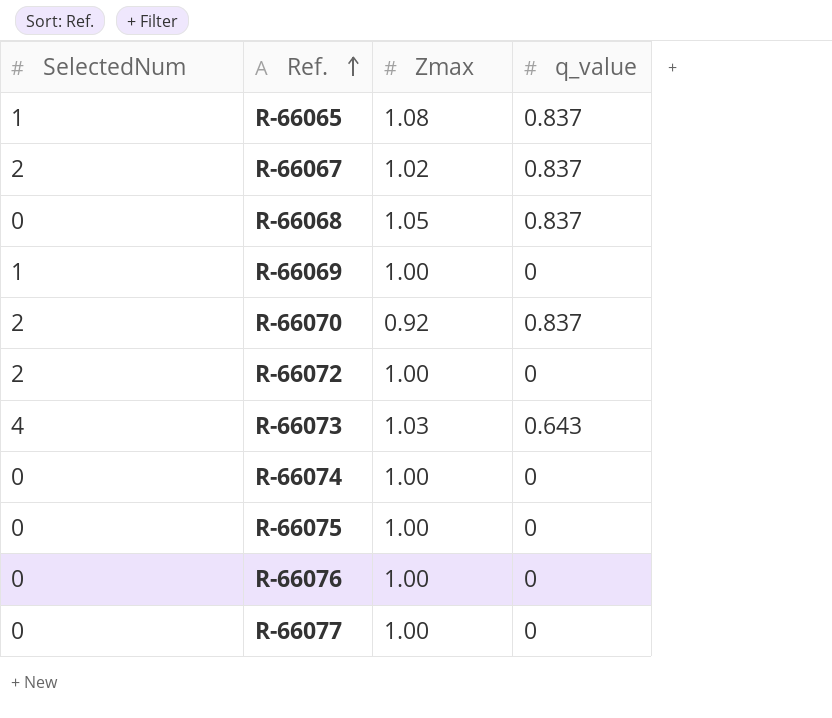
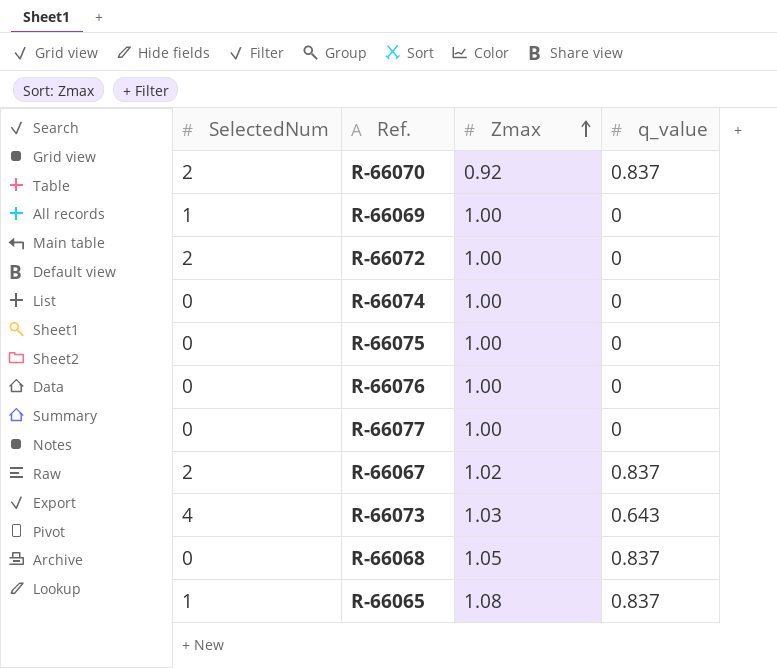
row order: Ref. ascending -> Zmax ascending

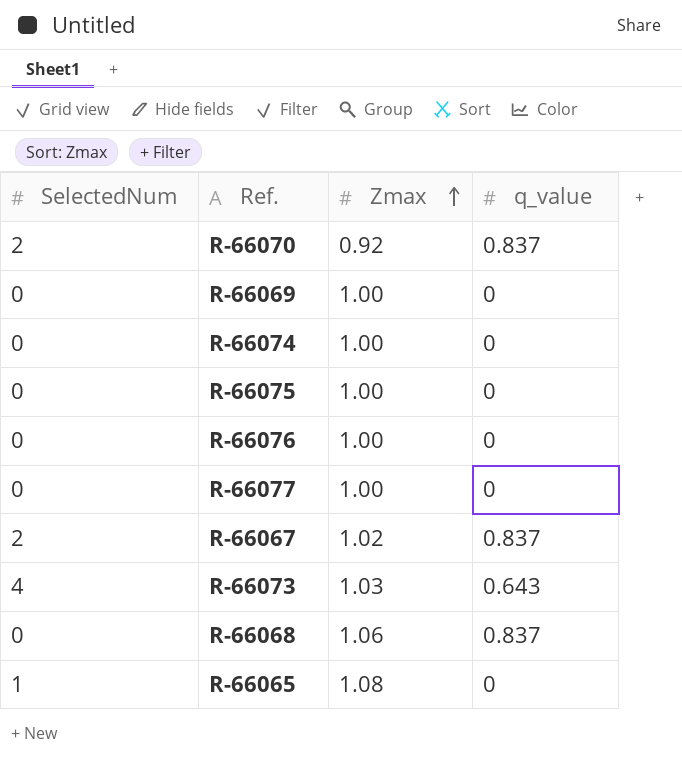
row R-66072: 2 | 1.00 | 0 -> none
R-66069 | SelectedNum: 1 -> 0
R-66068 | Zmax: 1.05 -> 1.06
R-66065 | q_value: 0.837 -> 0

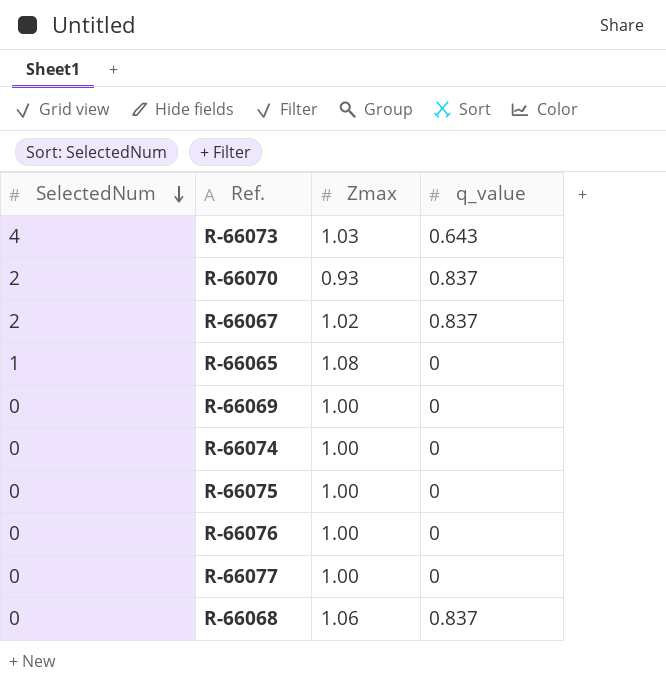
row order: Zmax ascending -> SelectedNum descending
R-66070 | Zmax: 0.92 -> 0.93

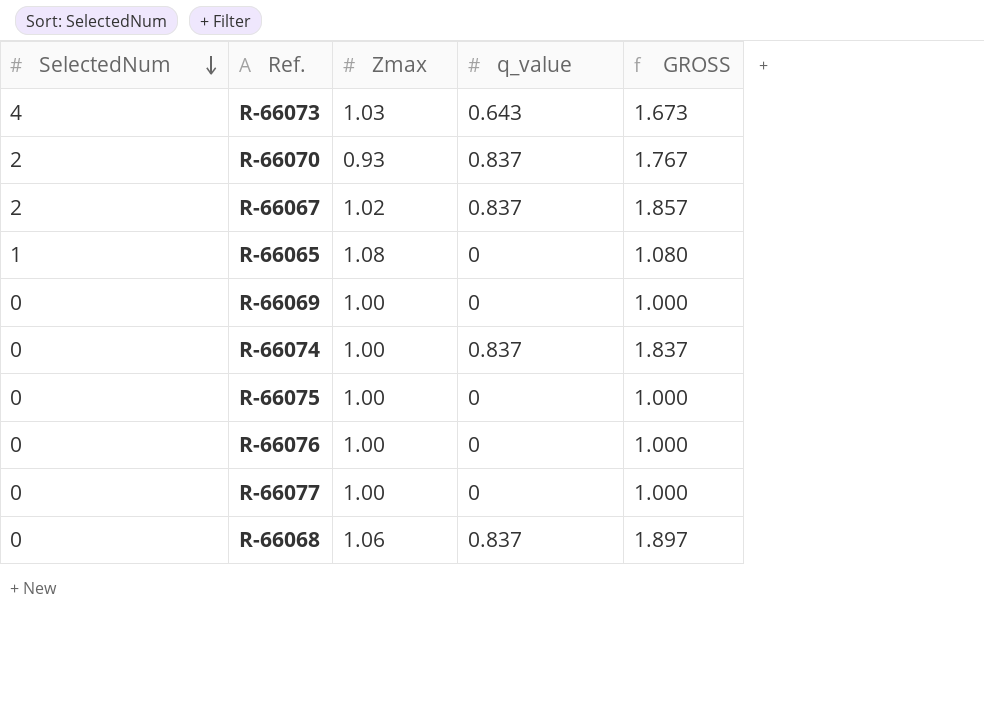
column GROSS | formula: none -> [Zmax] + [q_value]
R-66074 | q_value: 0 -> 0.837

